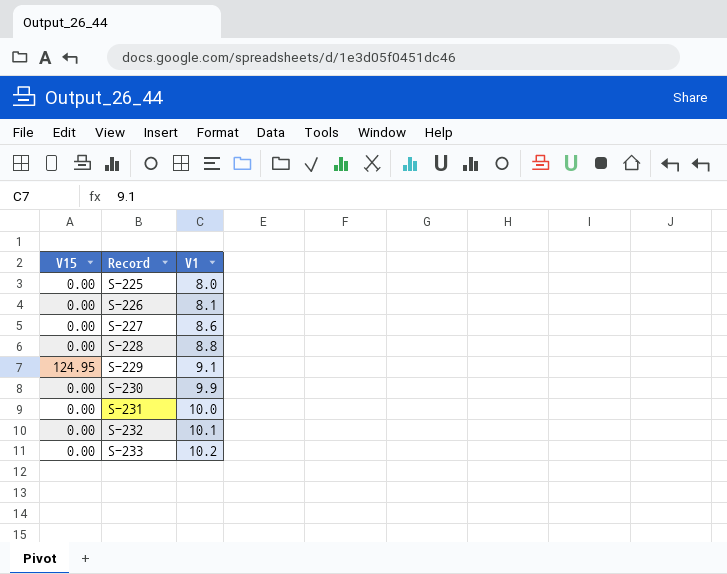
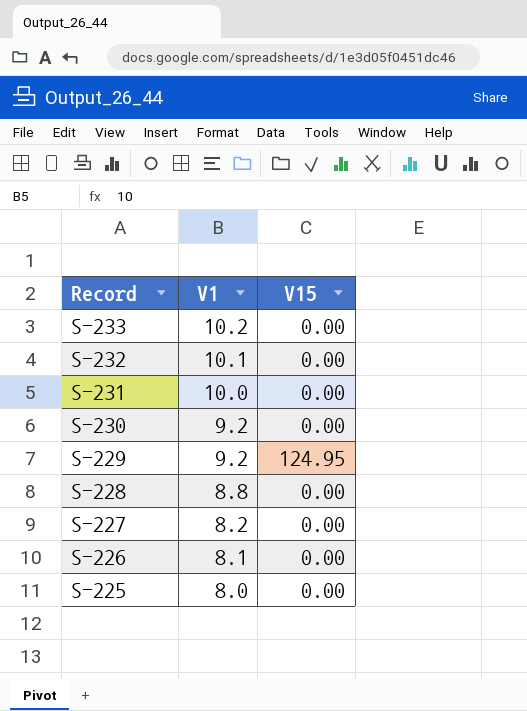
row order: Record ascending -> Record descending
column V15 | position: 1 -> 3
S-230 | V1: 9.9 -> 9.2
S-229 | V1: 9.1 -> 9.2
S-227 | V1: 8.6 -> 8.2

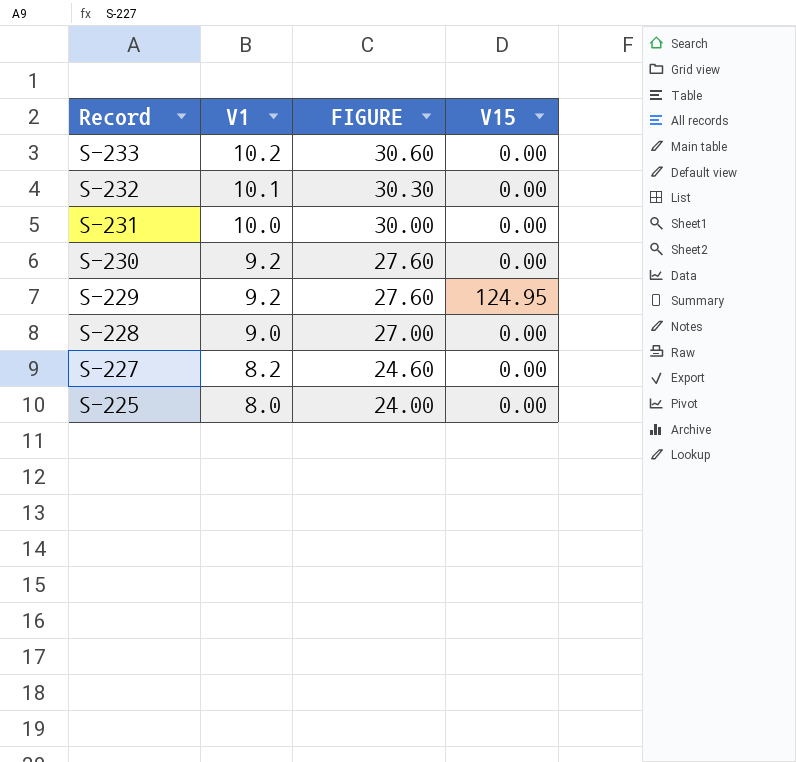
column FIGURE | formula: none -> [V1] * 3
row S-226: 8.1 | 0.00 -> none
S-228 | V1: 8.8 -> 9.0

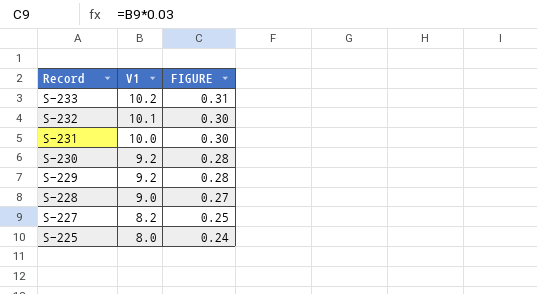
column V15 | position: 4 -> none
column FIGURE | formula: [V1] * 3 -> [V1] * 0.03

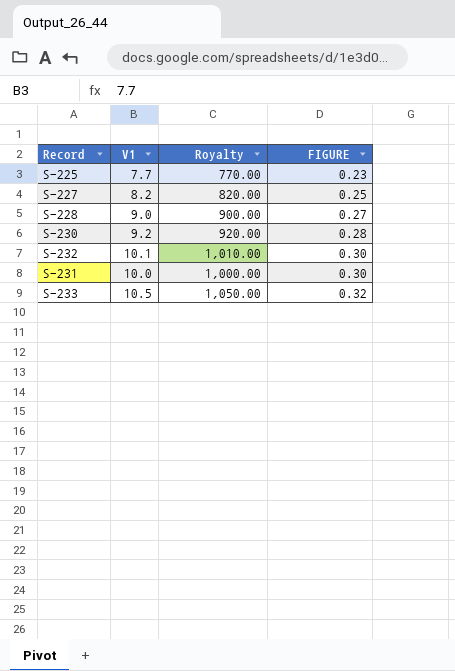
row order: Record descending -> FIGURE ascending
column Royalty | formula: none -> [V1] * 100
row S-229: 9.2 | 0.28 -> none
S-225 | V1: 8.0 -> 7.7
S-225 | FIGURE: 0.24 -> 0.23
S-233 | V1: 10.2 -> 10.5
S-233 | FIGURE: 0.31 -> 0.32

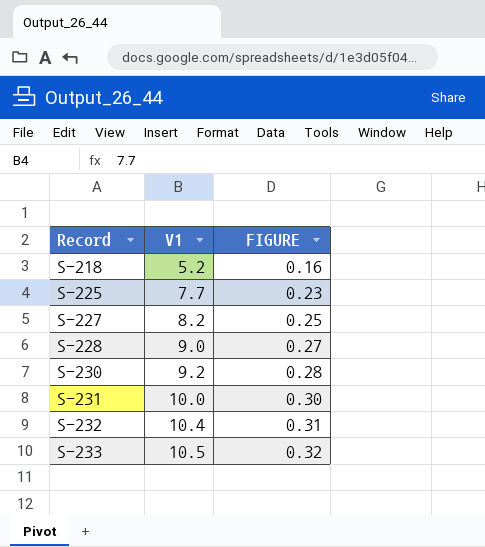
row order: FIGURE ascending -> Record ascending
column Royalty | formula: [V1] * 100 -> none
row S-218: none -> 5.2 | 0.16
S-232 | V1: 10.1 -> 10.4
S-232 | FIGURE: 0.30 -> 0.31

